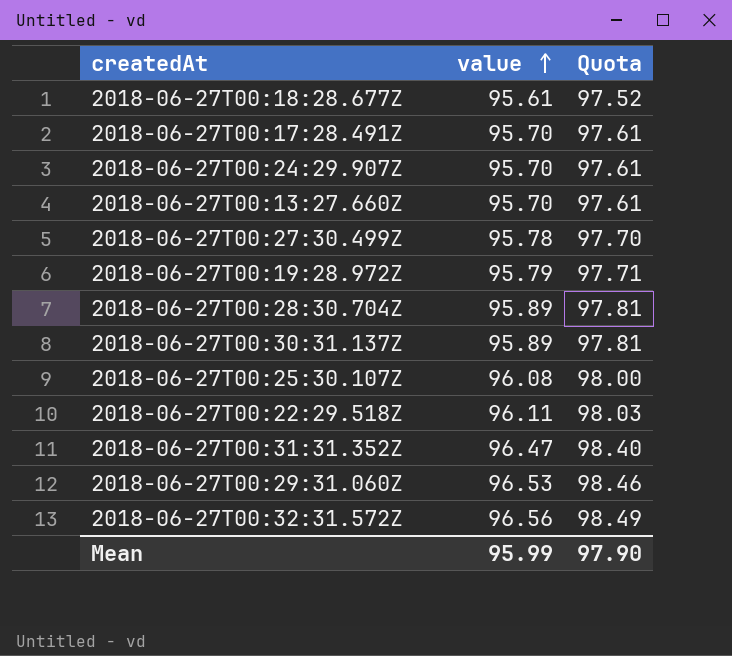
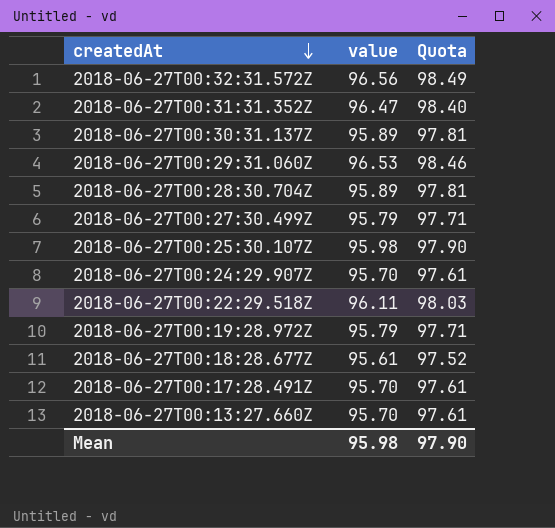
row order: value ascending -> createdAt descending
2018-06-27T00:27:30.499Z | value: 95.78 -> 95.79
2018-06-27T00:27:30.499Z | Quota: 97.70 -> 97.71
2018-06-27T00:25:30.107Z | value: 96.08 -> 95.98
2018-06-27T00:25:30.107Z | Quota: 98.00 -> 97.90
Mean | value: 95.99 -> 95.98

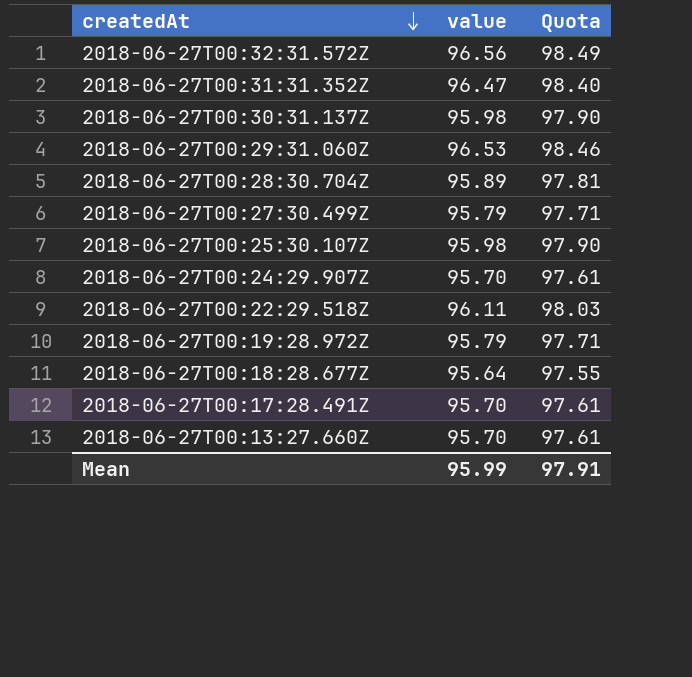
2018-06-27T00:30:31.137Z | value: 95.89 -> 95.98
2018-06-27T00:30:31.137Z | Quota: 97.81 -> 97.90
2018-06-27T00:18:28.677Z | value: 95.61 -> 95.64
2018-06-27T00:18:28.677Z | Quota: 97.52 -> 97.55
Mean | value: 95.98 -> 95.99
Mean | Quota: 97.90 -> 97.91

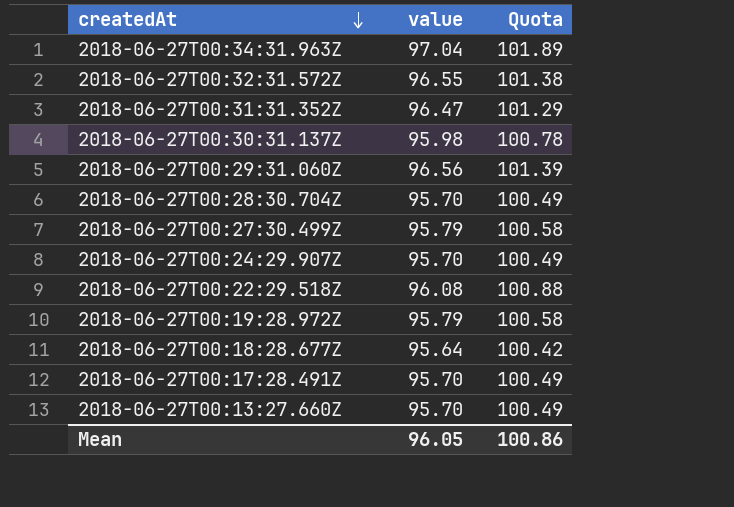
column Quota | formula: [value] * 1.02 -> [value] * 1.05
row 2018-06-27T00:25:30.107Z: 95.98 | 97.90 -> none
row 2018-06-27T00:34:31.963Z: none -> 97.04 | 101.89
2018-06-27T00:32:31.572Z | value: 96.56 -> 96.55
2018-06-27T00:29:31.060Z | value: 96.53 -> 96.56
2018-06-27T00:28:30.704Z | value: 95.89 -> 95.70
2018-06-27T00:22:29.518Z | value: 96.11 -> 96.08
Mean | value: 95.99 -> 96.05
Mean | Quota: 97.91 -> 100.86

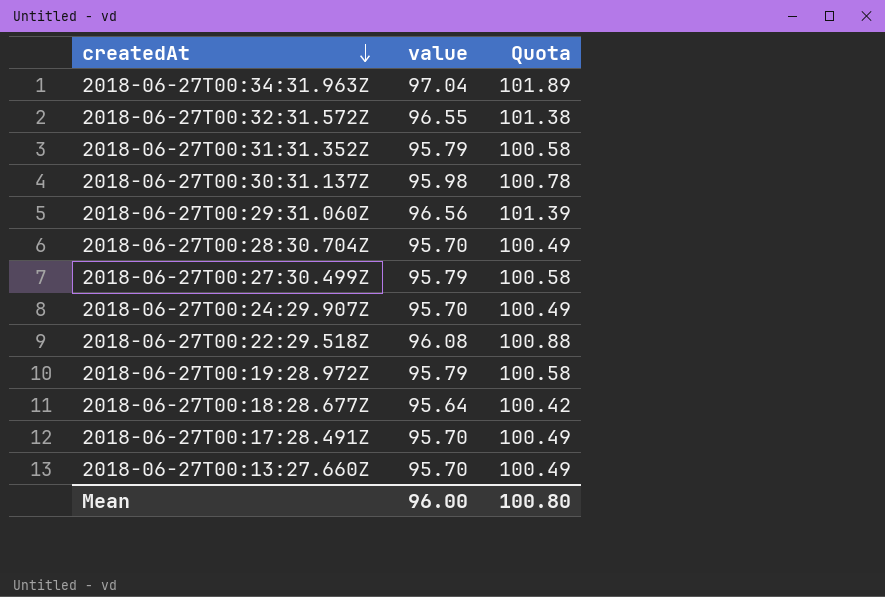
2018-06-27T00:31:31.352Z | value: 96.47 -> 95.79
2018-06-27T00:31:31.352Z | Quota: 101.29 -> 100.58
Mean | value: 96.05 -> 96.00
Mean | Quota: 100.86 -> 100.80

